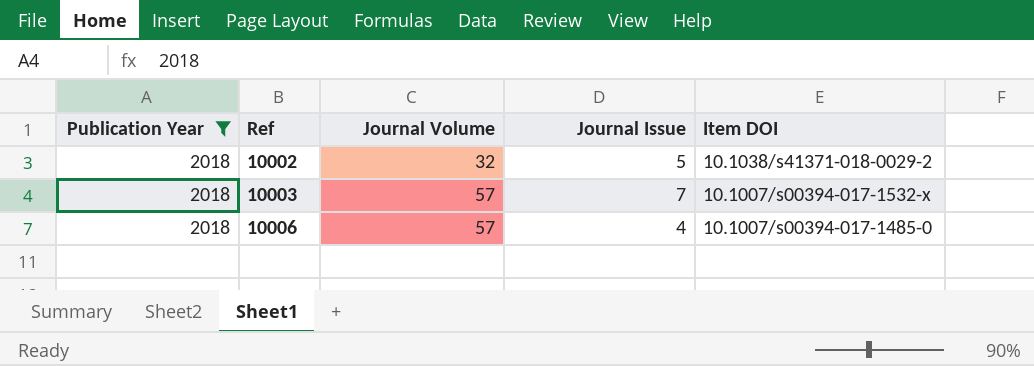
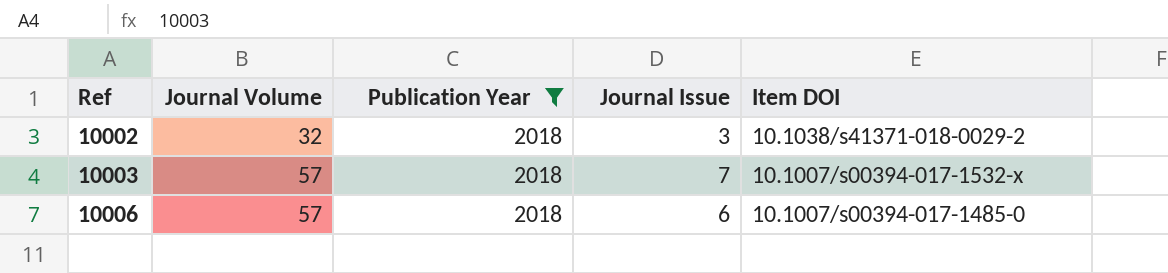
column Publication Year | position: 1 -> 3
10002 | Journal Issue: 5 -> 3
10006 | Journal Issue: 4 -> 6

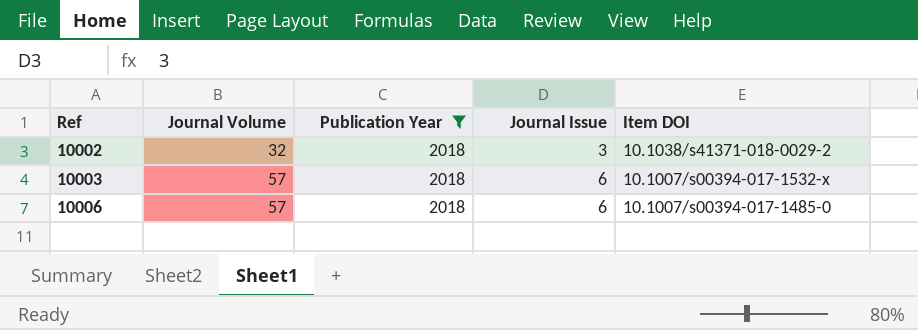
10003 | Journal Issue: 7 -> 6

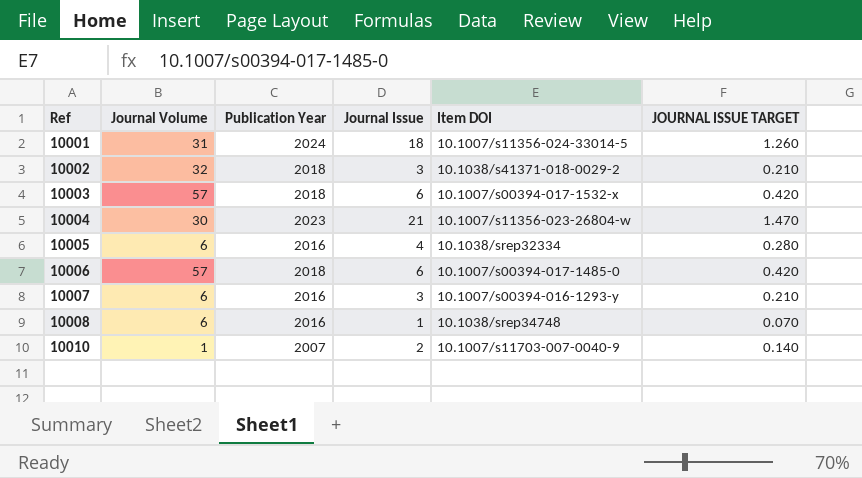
filter: Publication Year = 2018 -> none
column JOURNAL ISSUE TARGET | formula: none -> [Journal Issue] * 0.07

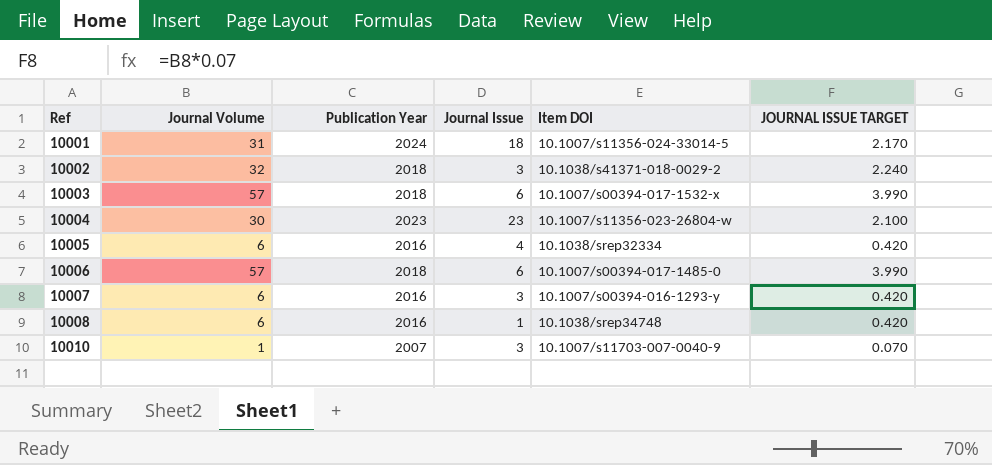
column JOURNAL ISSUE TARGET | formula: [Journal Issue] * 0.07 -> [Journal Volume] * 0.07
10004 | Journal Issue: 21 -> 23
10010 | Journal Issue: 2 -> 3

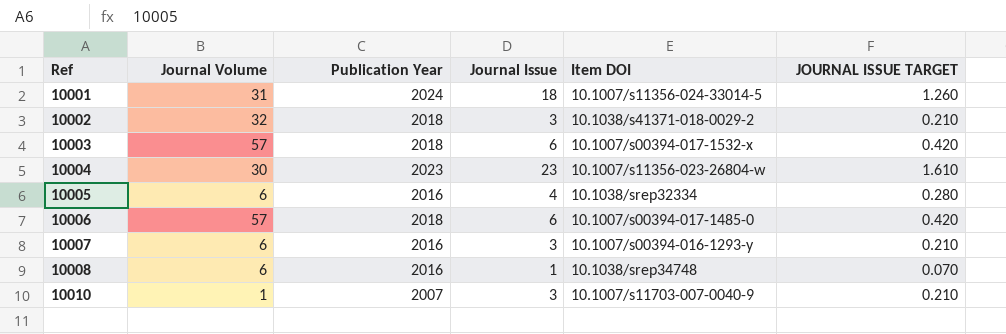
column JOURNAL ISSUE TARGET | formula: [Journal Volume] * 0.07 -> [Journal Issue] * 0.07

